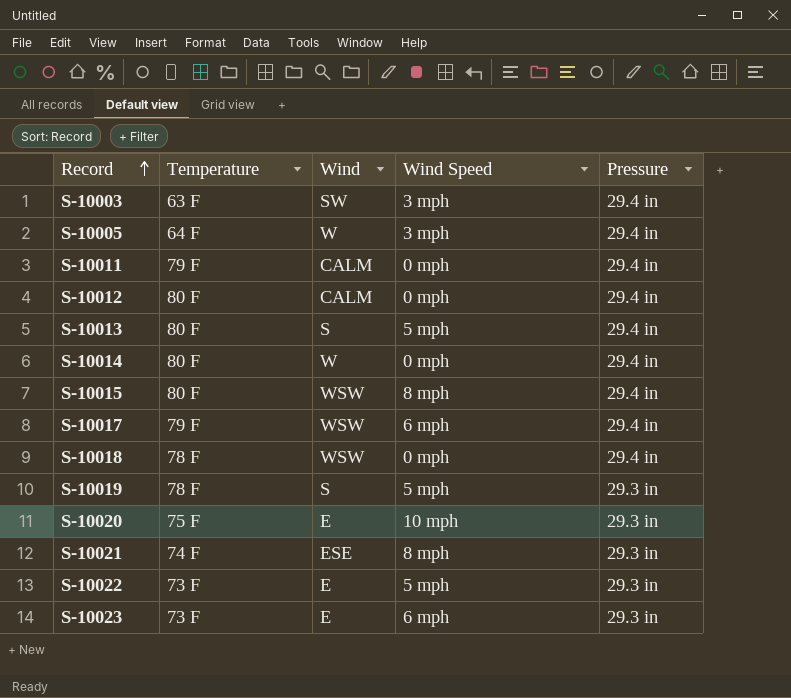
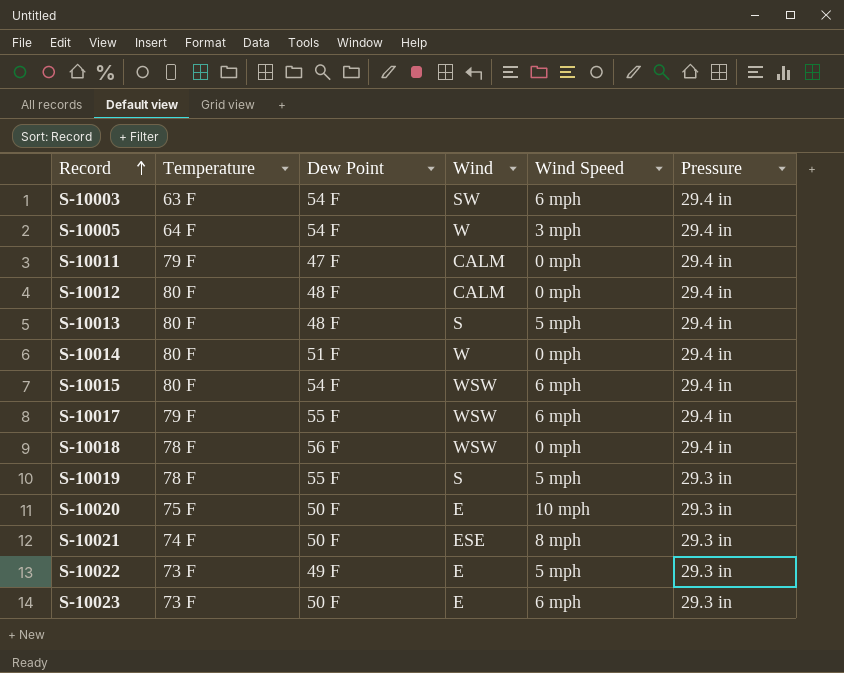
column Dew Point | position: none -> 3
S-10003 | Wind Speed: 3 mph -> 6 mph
S-10015 | Wind Speed: 8 mph -> 6 mph

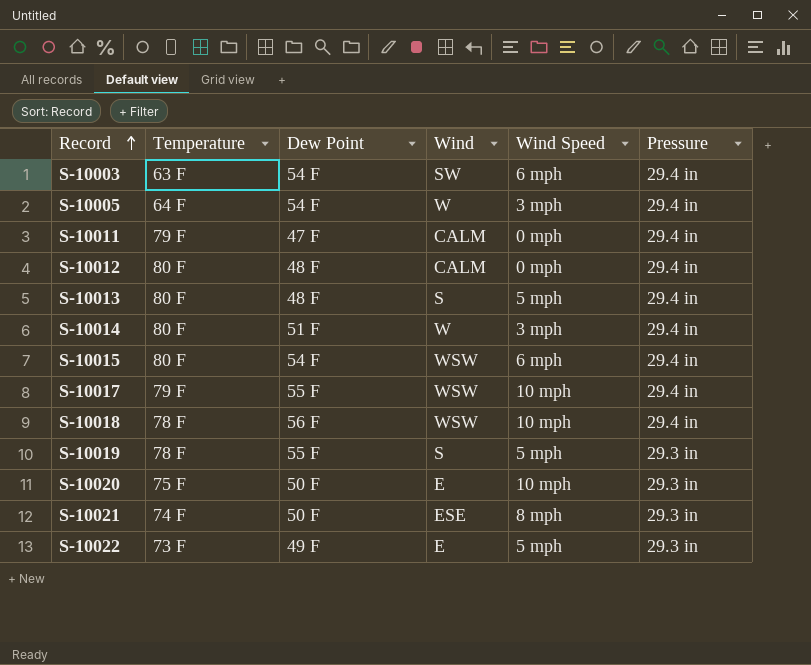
row S-10023: 73 F | 50 F | E | 6 mph | 29.3 in -> none
S-10014 | Wind Speed: 0 mph -> 3 mph
S-10017 | Wind Speed: 6 mph -> 10 mph
S-10018 | Wind Speed: 0 mph -> 10 mph

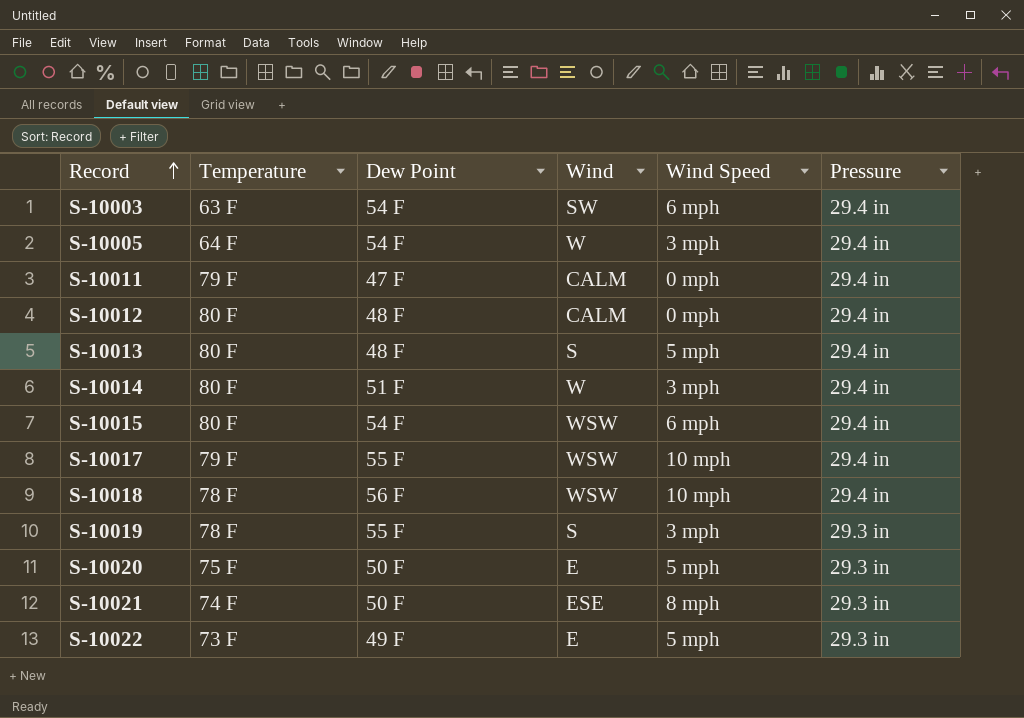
S-10019 | Wind Speed: 5 mph -> 3 mph
S-10020 | Wind Speed: 10 mph -> 5 mph

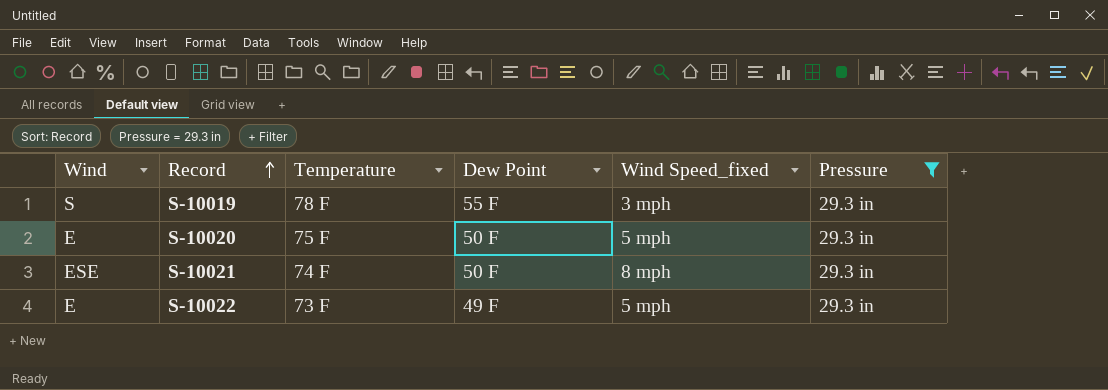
filter: none -> Pressure = 29.3 in
column Wind | position: 4 -> 1
column name: Wind Speed -> Wind Speed_fixed

